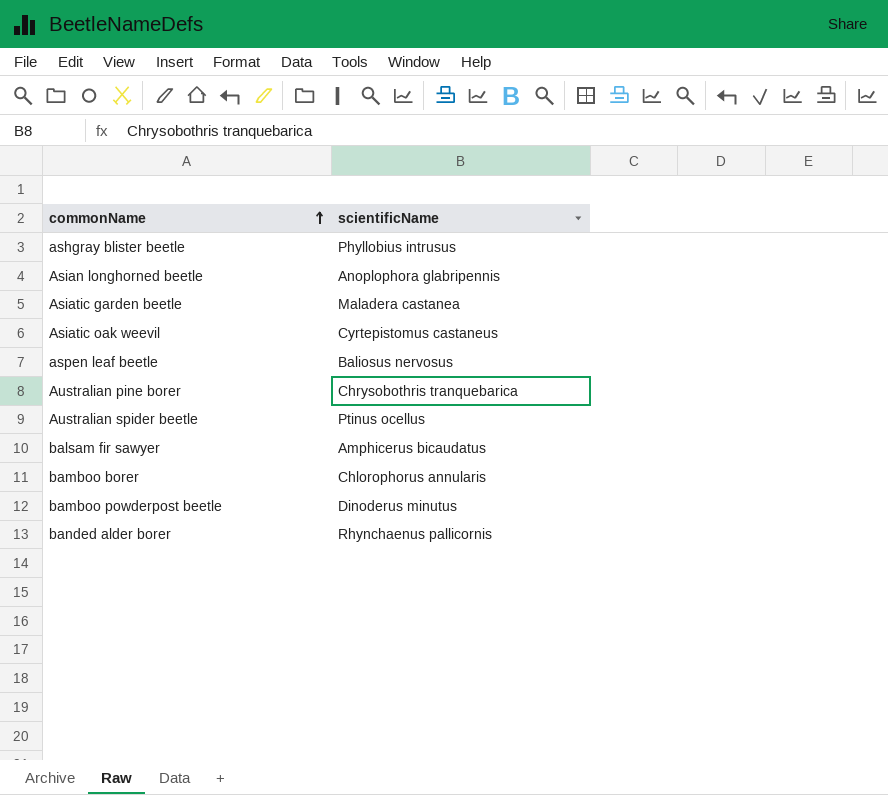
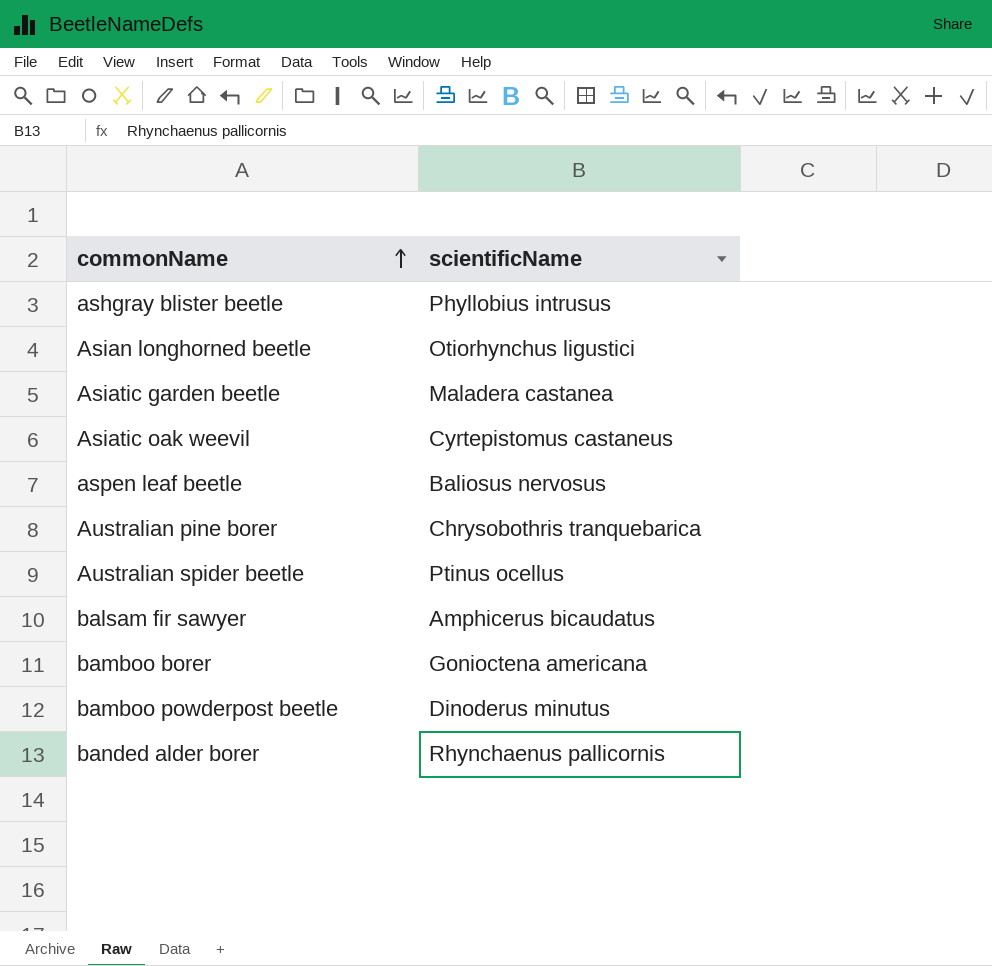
Asian longhorned beetle | scientificName: Anoplophora glabripennis -> Otiorhynchus ligustici
bamboo borer | scientificName: Chlorophorus annularis -> Gonioctena americana

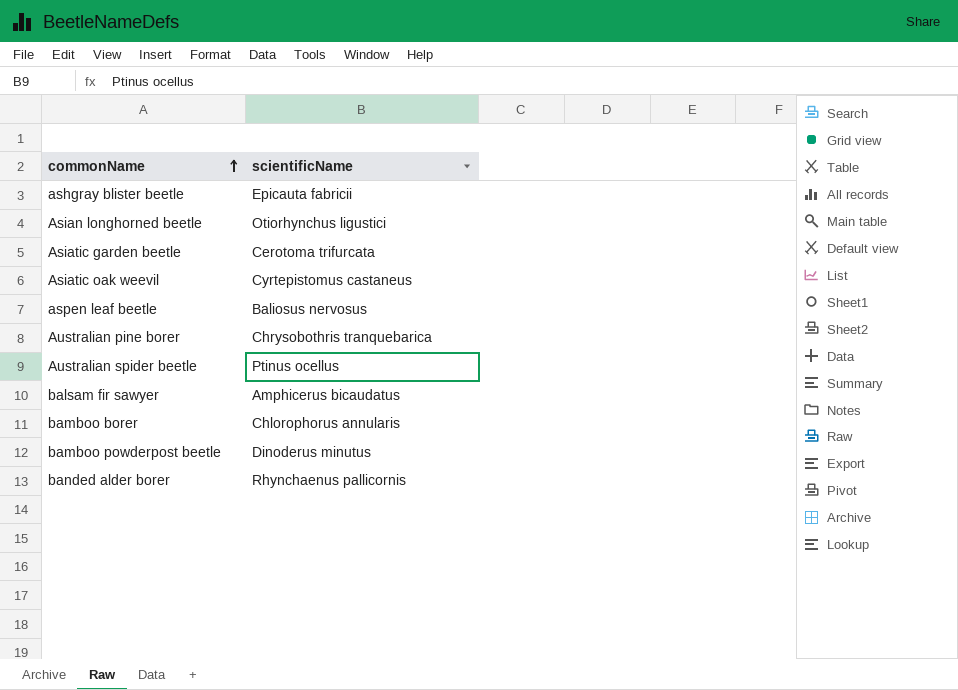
ashgray blister beetle | scientificName: Phyllobius intrusus -> Epicauta fabricii
Asiatic garden beetle | scientificName: Maladera castanea -> Cerotoma trifurcata
bamboo borer | scientificName: Gonioctena americana -> Chlorophorus annularis

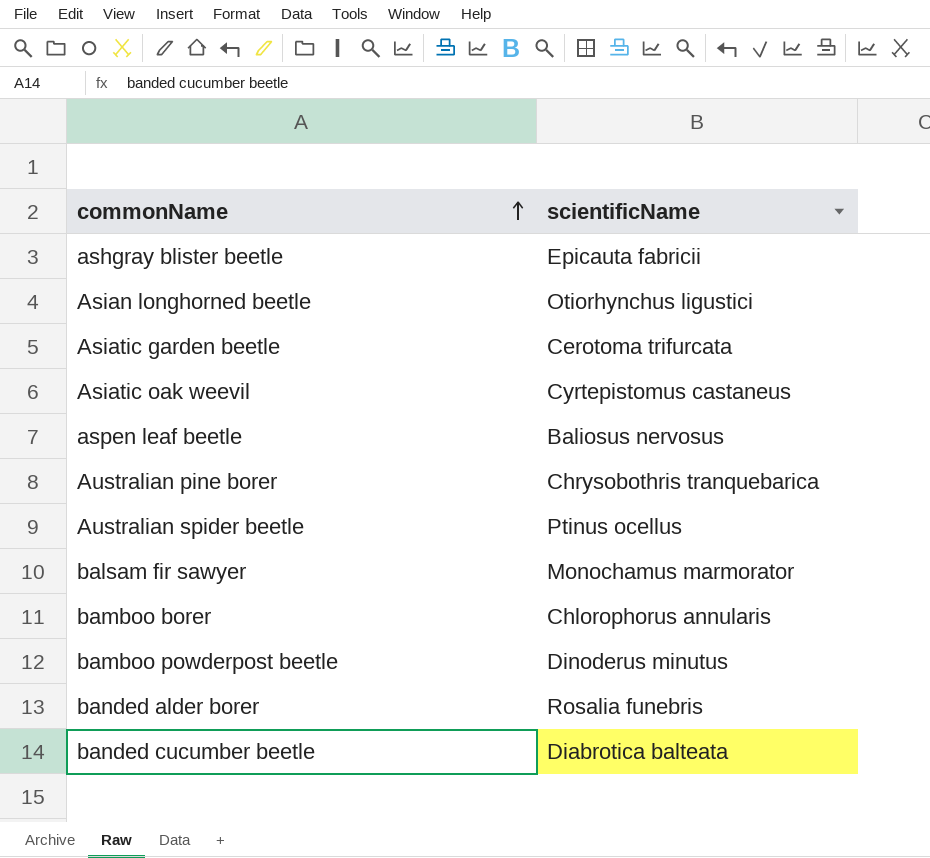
balsam fir sawyer | scientificName: Amphicerus bicaudatus -> Monochamus marmorator
banded alder borer | scientificName: Rhynchaenus pallicornis -> Rosalia funebris
row banded cucumber beetle: none -> Diabrotica balteata

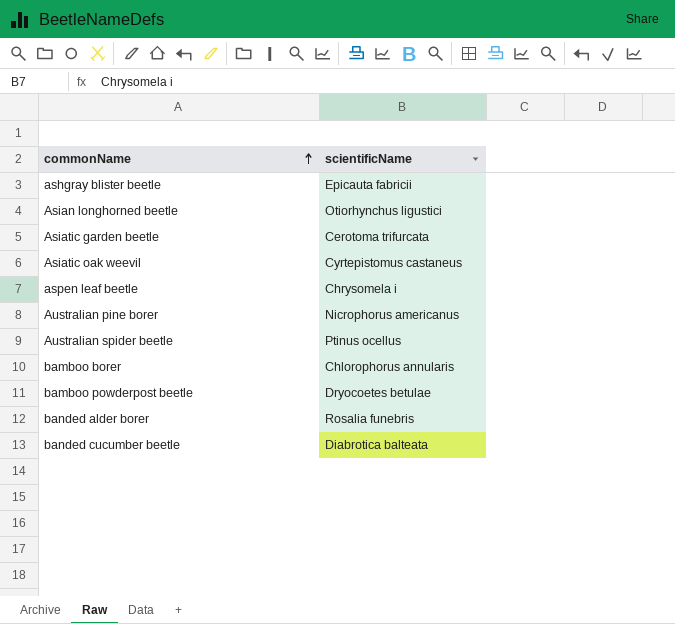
row balsam fir sawyer: Monochamus marmorator -> none
aspen leaf beetle | scientificName: Baliosus nervosus -> Chrysomela i
Australian pine borer | scientificName: Chrysobothris tranquebarica -> Nicrophorus americanus
bamboo powderpost beetle | scientificName: Dinoderus minutus -> Dryocoetes betulae

